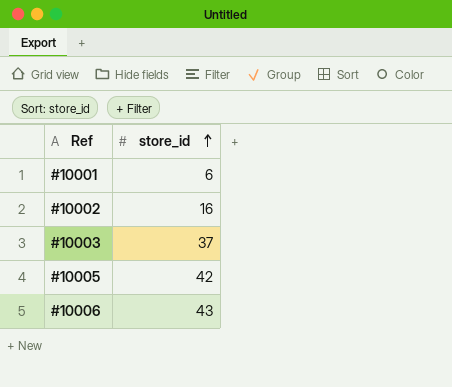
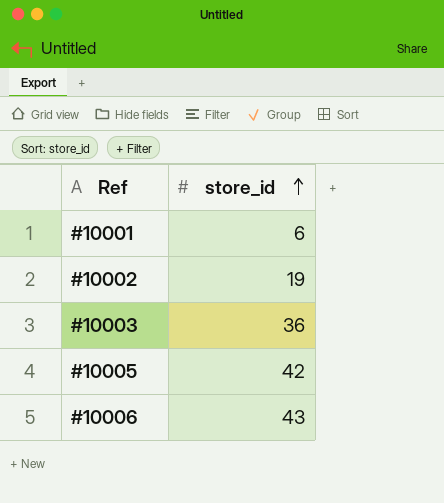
#10002 | store_id: 16 -> 19
#10003 | store_id: 37 -> 36

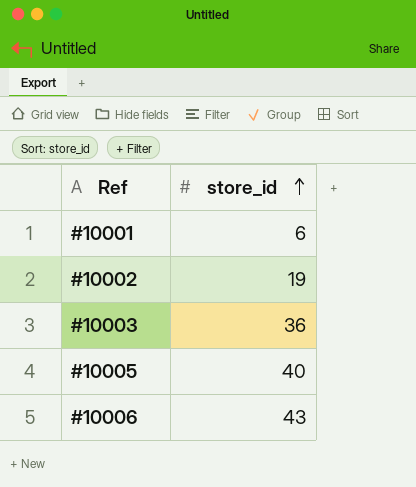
#10005 | store_id: 42 -> 40

